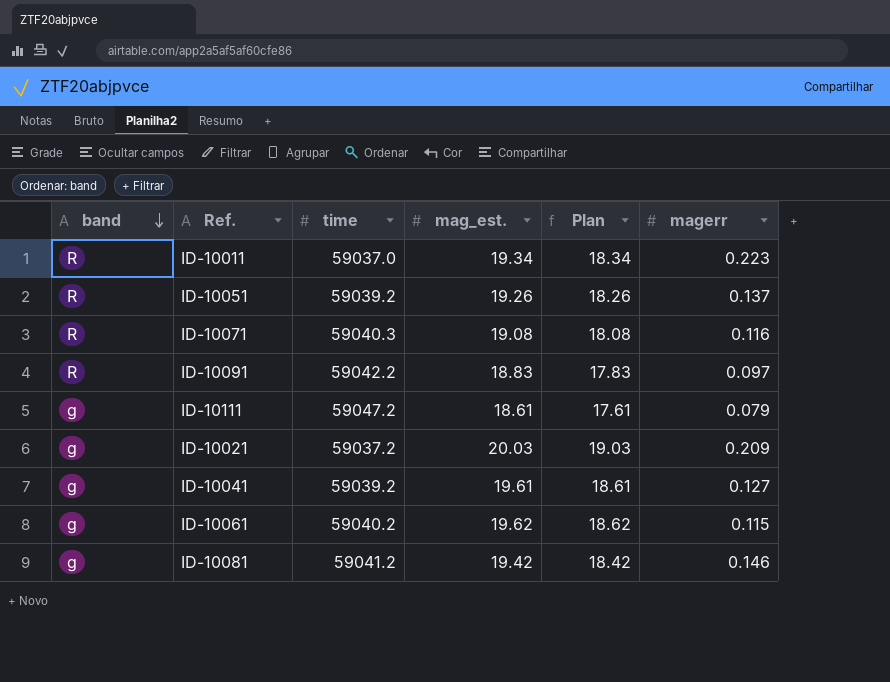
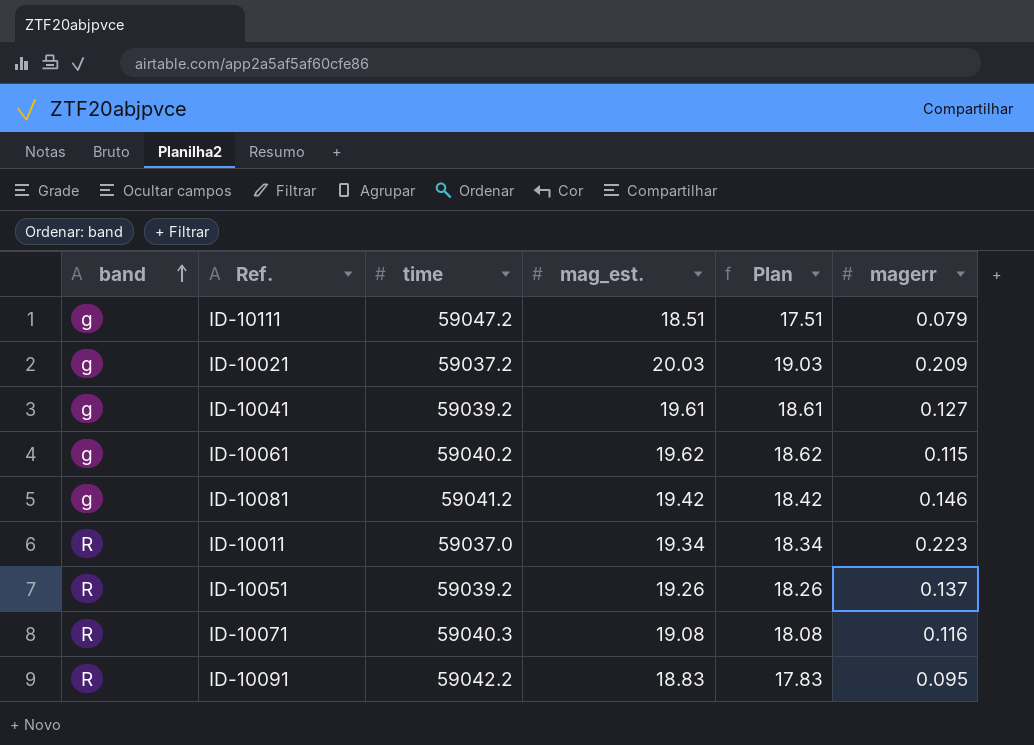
row order: band descending -> band ascending
ID-10111 | mag_est.: 18.61 -> 18.51
ID-10111 | Plan: 17.61 -> 17.51
ID-10091 | magerr: 0.097 -> 0.095

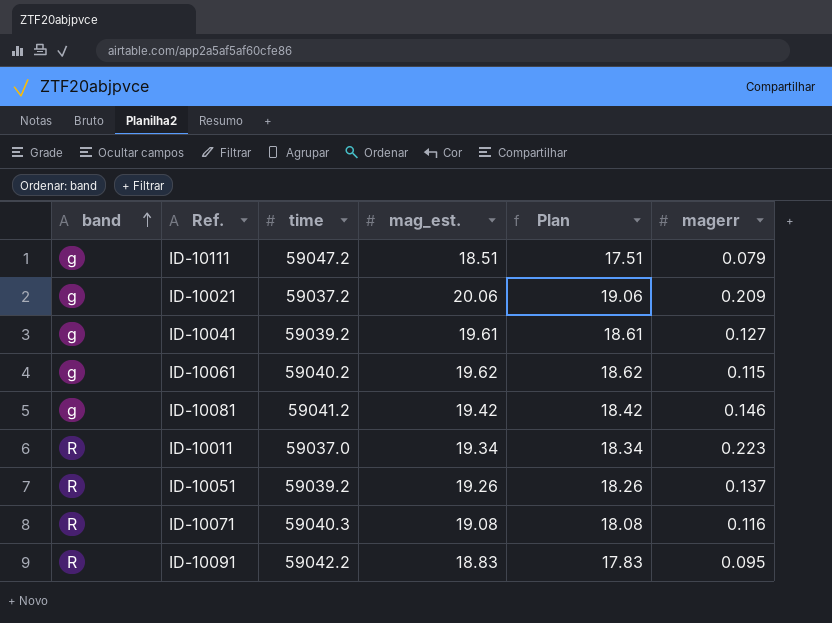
ID-10021 | mag_est.: 20.03 -> 20.06
ID-10021 | Plan: 19.03 -> 19.06

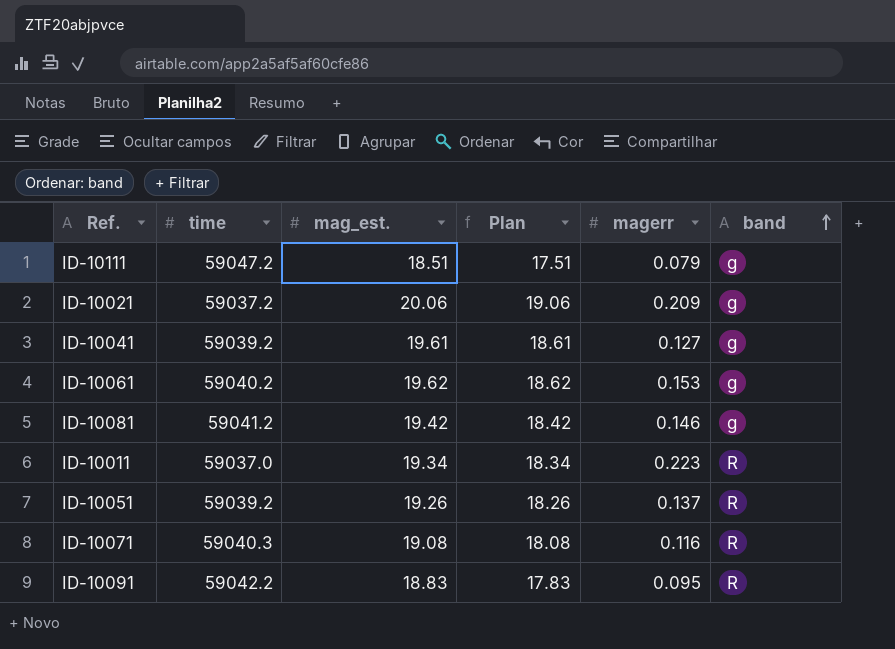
column band | position: 1 -> 6
ID-10061 | magerr: 0.115 -> 0.153

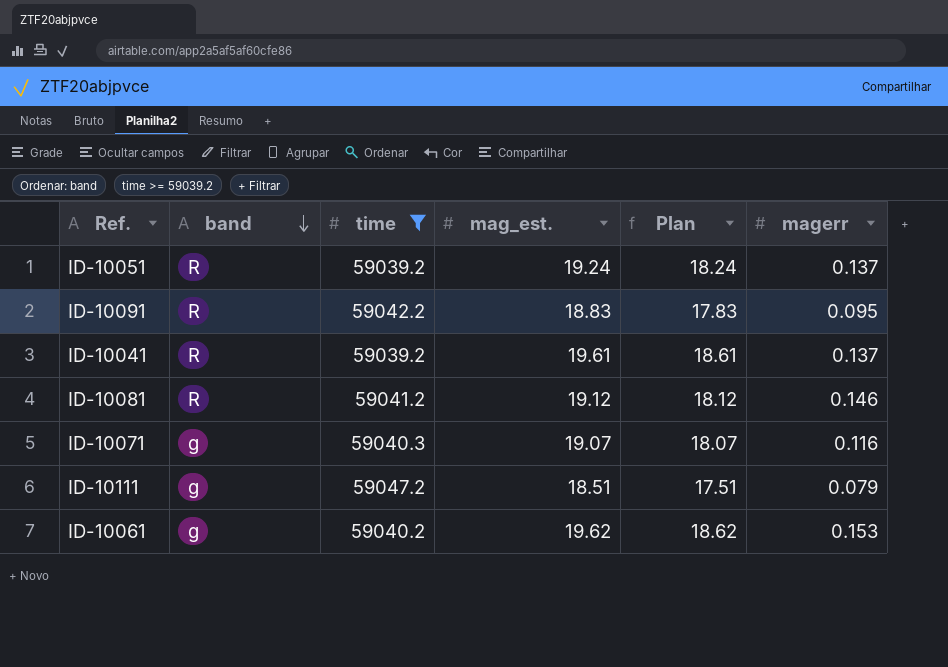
filter: none -> time >= 59039.2
row order: band ascending -> band descending
column band | position: 6 -> 2
ID-10051 | mag_est.: 19.26 -> 19.24
ID-10051 | Plan: 18.26 -> 18.24
ID-10041 | band: g -> R
ID-10041 | magerr: 0.127 -> 0.137
ID-10081 | band: g -> R
ID-10081 | mag_est.: 19.42 -> 19.12
ID-10081 | Plan: 18.42 -> 18.12
ID-10071 | band: R -> g
ID-10071 | mag_est.: 19.08 -> 19.07
ID-10071 | Plan: 18.08 -> 18.07

